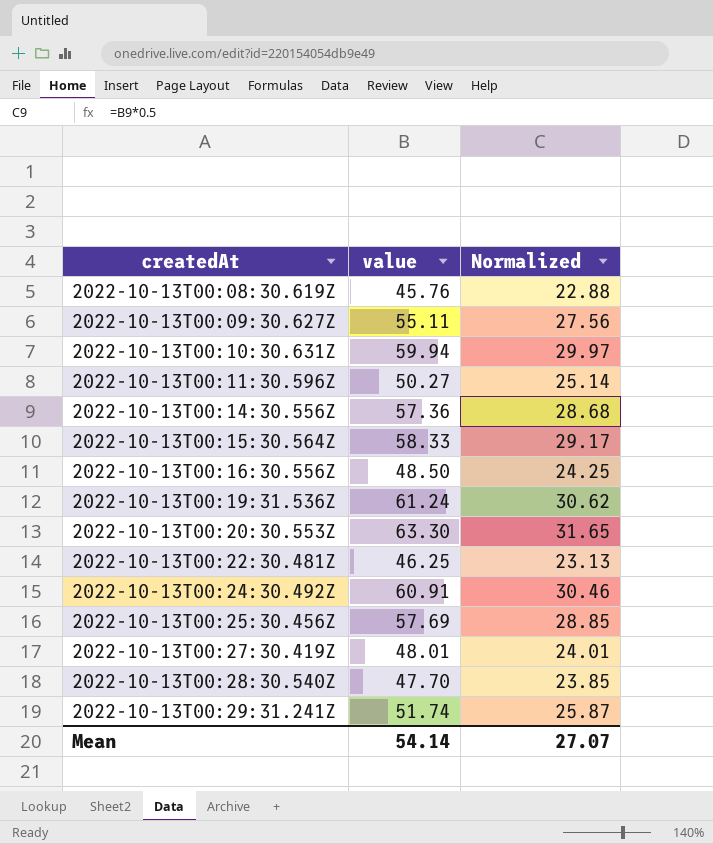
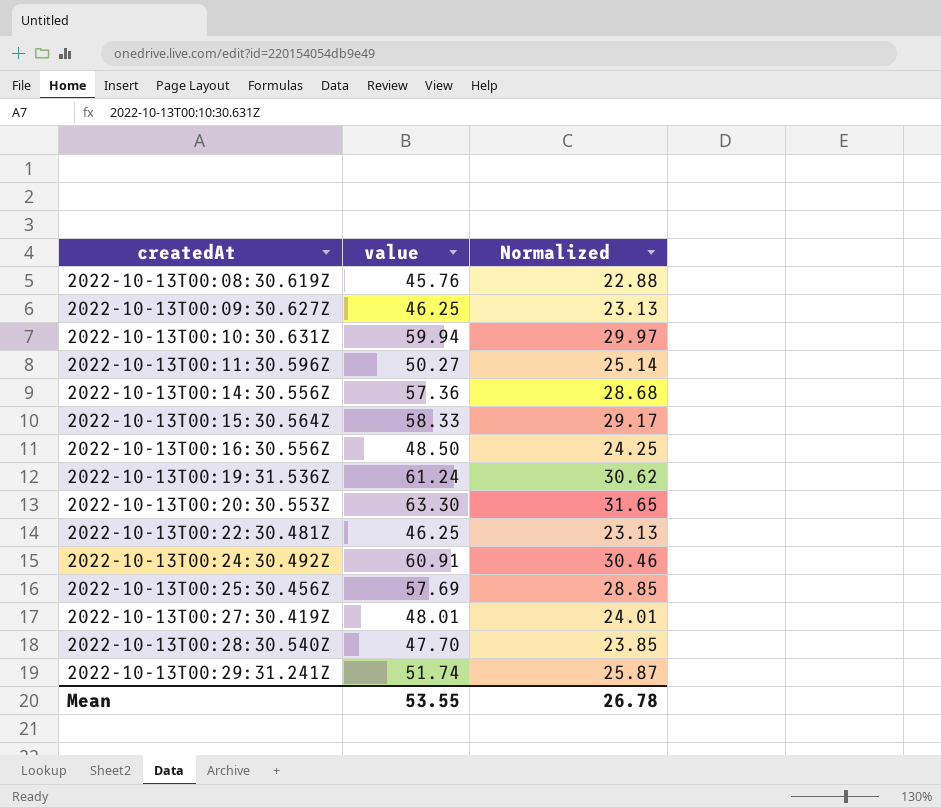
2022-10-13T00:09:30.627Z | value: 55.11 -> 46.25
2022-10-13T00:09:30.627Z | Normalized: 27.56 -> 23.13
Mean | value: 54.14 -> 53.55
Mean | Normalized: 27.07 -> 26.78

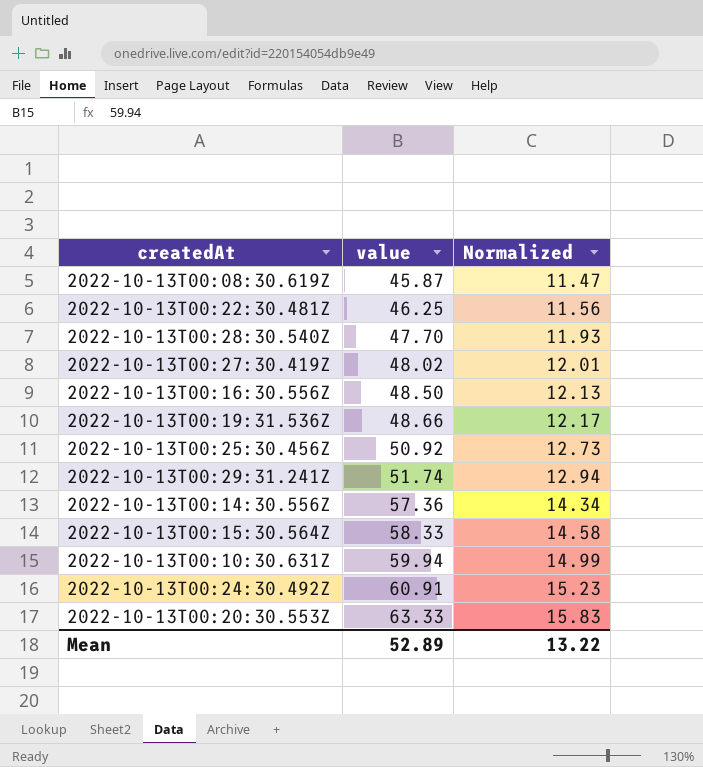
row order: createdAt ascending -> value ascending
column Normalized | formula: [value] * 0.5 -> [value] * 0.25
row 2022-10-13T00:09:30.627Z: 46.25 | 23.13 -> none
row 2022-10-13T00:11:30.596Z: 50.27 | 25.14 -> none
2022-10-13T00:08:30.619Z | value: 45.76 -> 45.87
2022-10-13T00:27:30.419Z | value: 48.01 -> 48.02
2022-10-13T00:19:31.536Z | value: 61.24 -> 48.66
2022-10-13T00:25:30.456Z | value: 57.69 -> 50.92
2022-10-13T00:20:30.553Z | value: 63.30 -> 63.33
Mean | value: 53.55 -> 52.89
Mean | Normalized: 26.78 -> 13.22

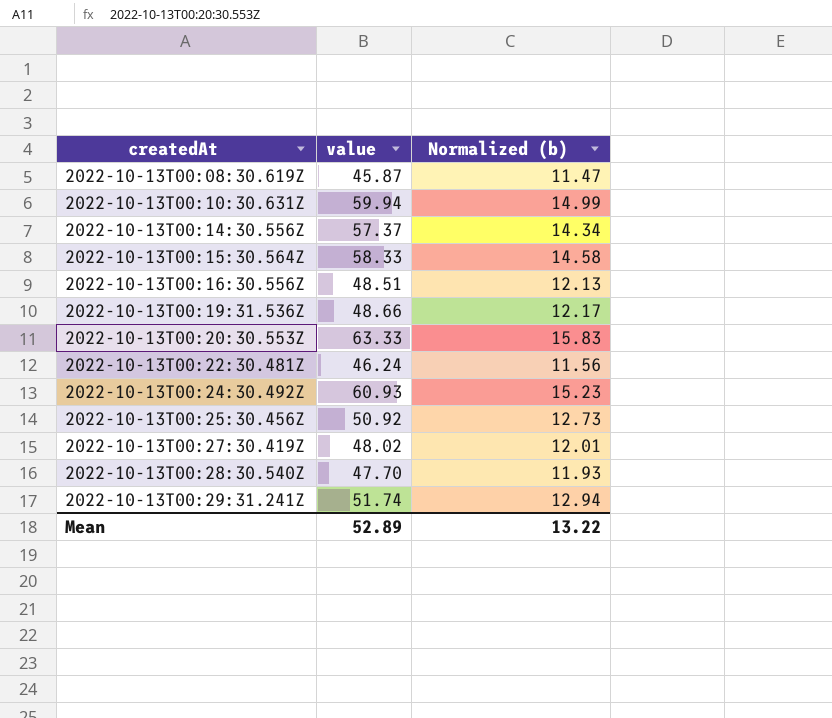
row order: value ascending -> createdAt ascending
column name: Normalized -> Normalized (b)
2022-10-13T00:14:30.556Z | value: 57.36 -> 57.37
2022-10-13T00:16:30.556Z | value: 48.50 -> 48.51
2022-10-13T00:22:30.481Z | value: 46.25 -> 46.24
2022-10-13T00:24:30.492Z | value: 60.91 -> 60.93

